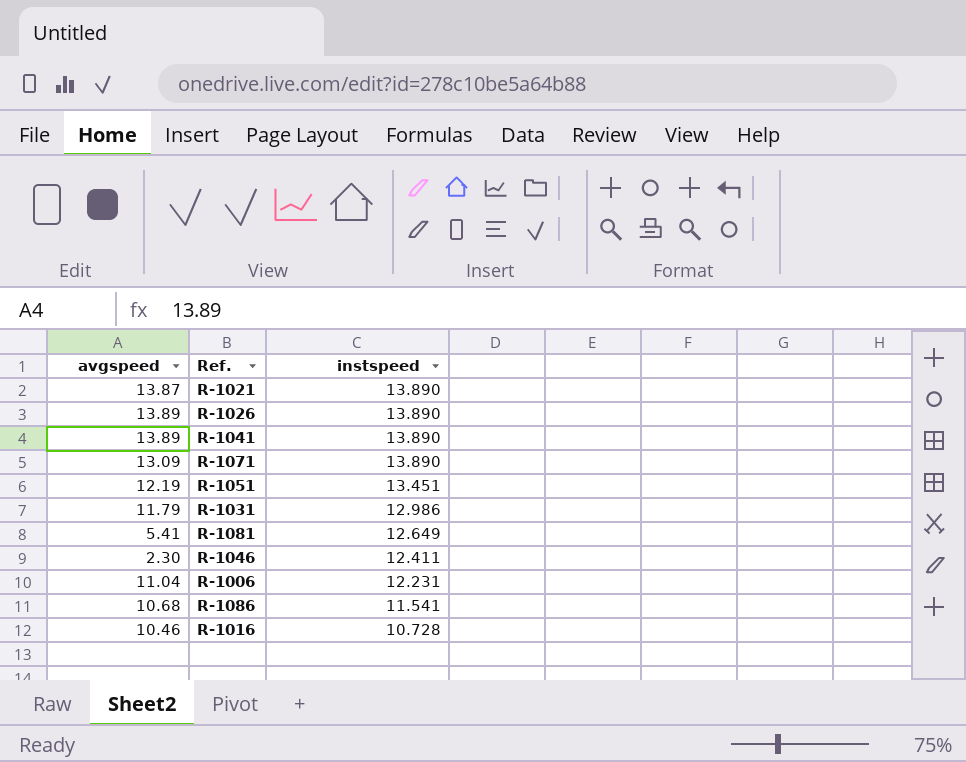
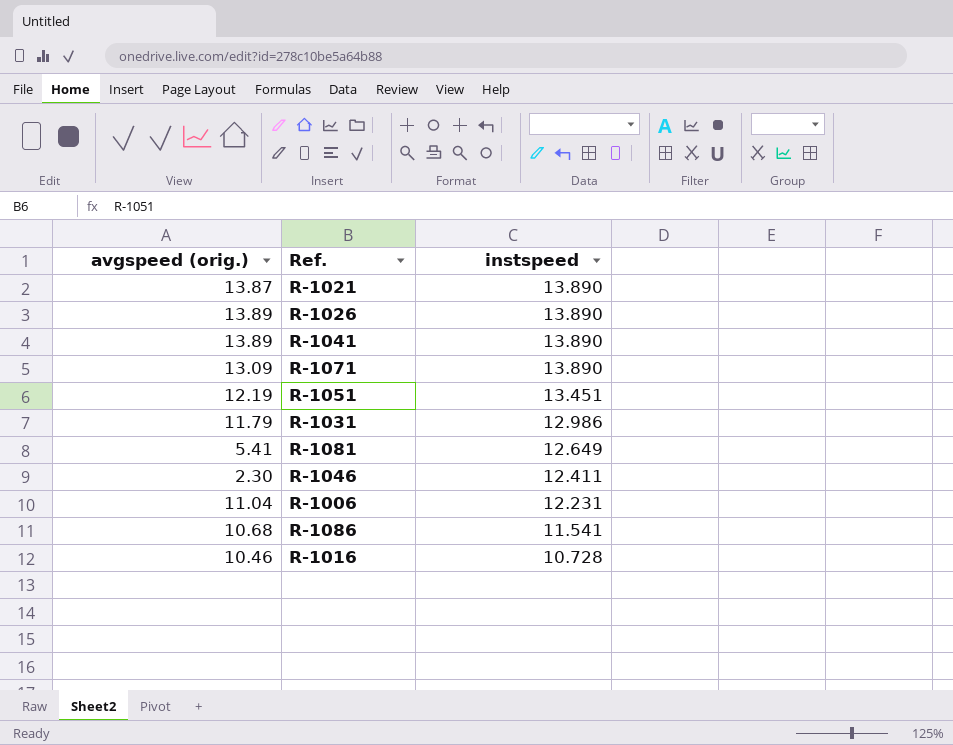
column name: avgspeed -> avgspeed (orig.)

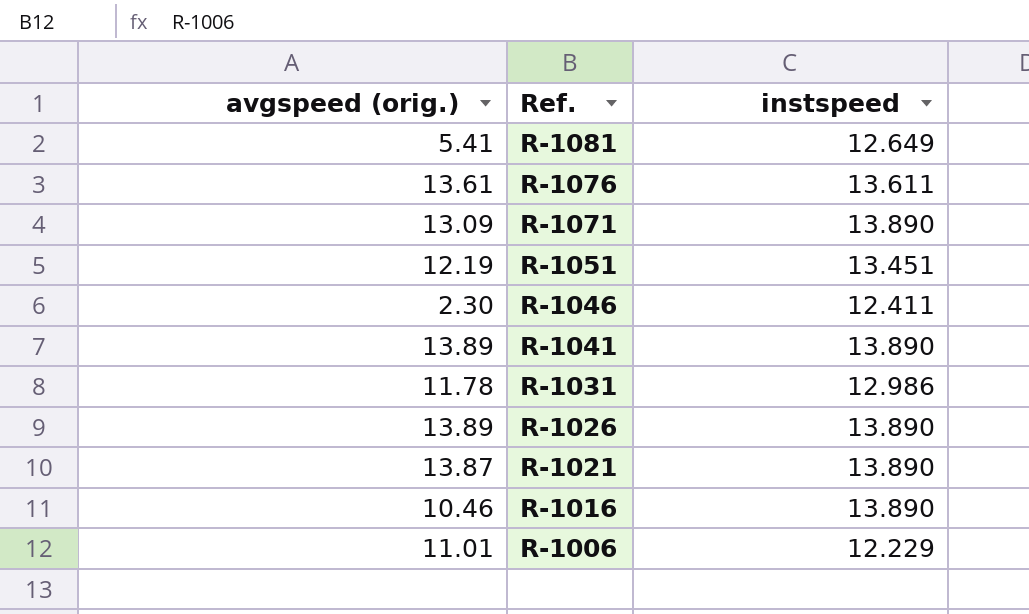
row order: instspeed descending -> Ref. descending
row R-1086: 10.68 | 11.541 -> none
row R-1076: none -> 13.61 | 13.611
R-1031 | avgspeed (orig.): 11.79 -> 11.78
R-1016 | instspeed: 10.728 -> 13.890
R-1006 | avgspeed (orig.): 11.04 -> 11.01
R-1006 | instspeed: 12.231 -> 12.229

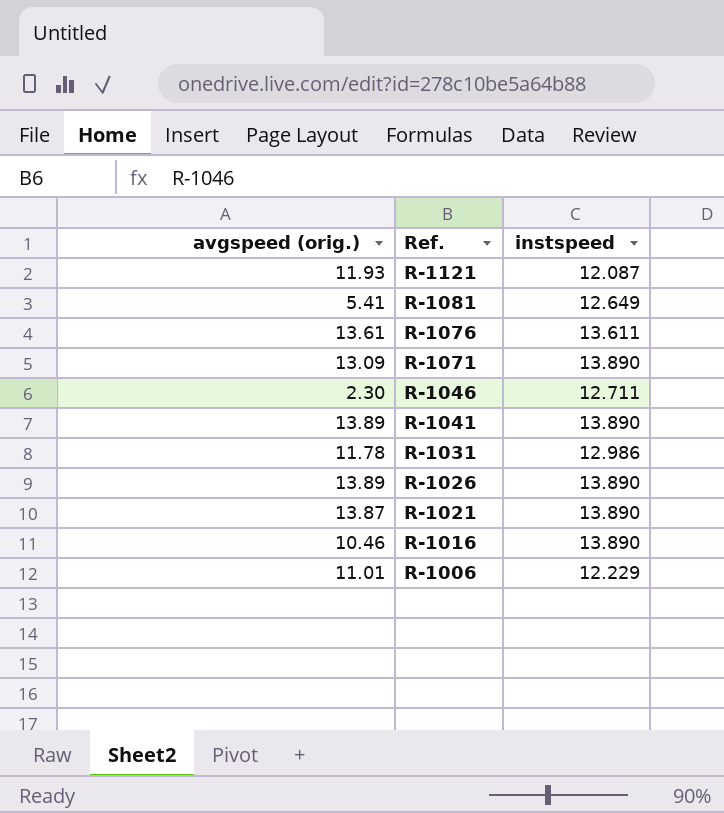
row R-1051: 12.19 | 13.451 -> none
row R-1121: none -> 11.93 | 12.087
R-1046 | instspeed: 12.411 -> 12.711

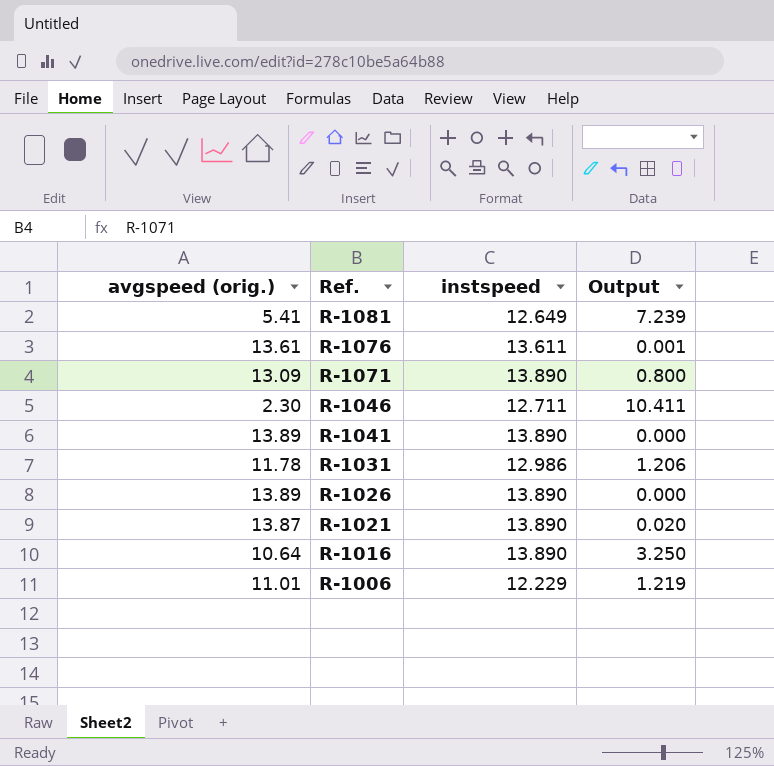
column Output | formula: none -> [instspeed] - [avgspeed (orig.)]
row R-1121: 11.93 | 12.087 -> none
R-1016 | avgspeed (orig.): 10.46 -> 10.64

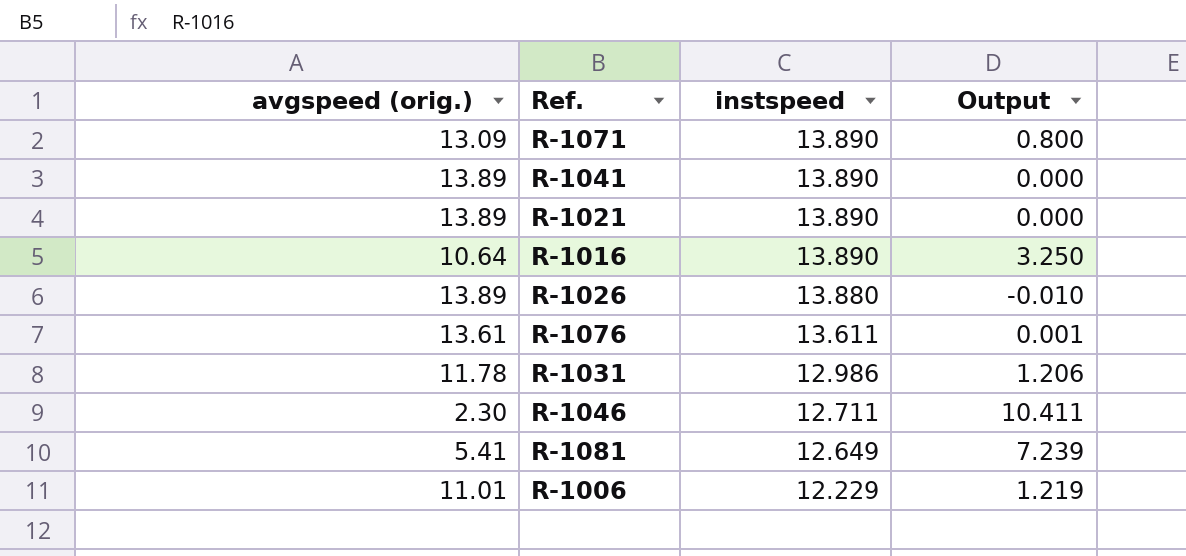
row order: Ref. descending -> instspeed descending
R-1021 | avgspeed (orig.): 13.87 -> 13.89
R-1021 | Output: 0.020 -> 0.000
R-1026 | instspeed: 13.890 -> 13.880
R-1026 | Output: 0.000 -> -0.010

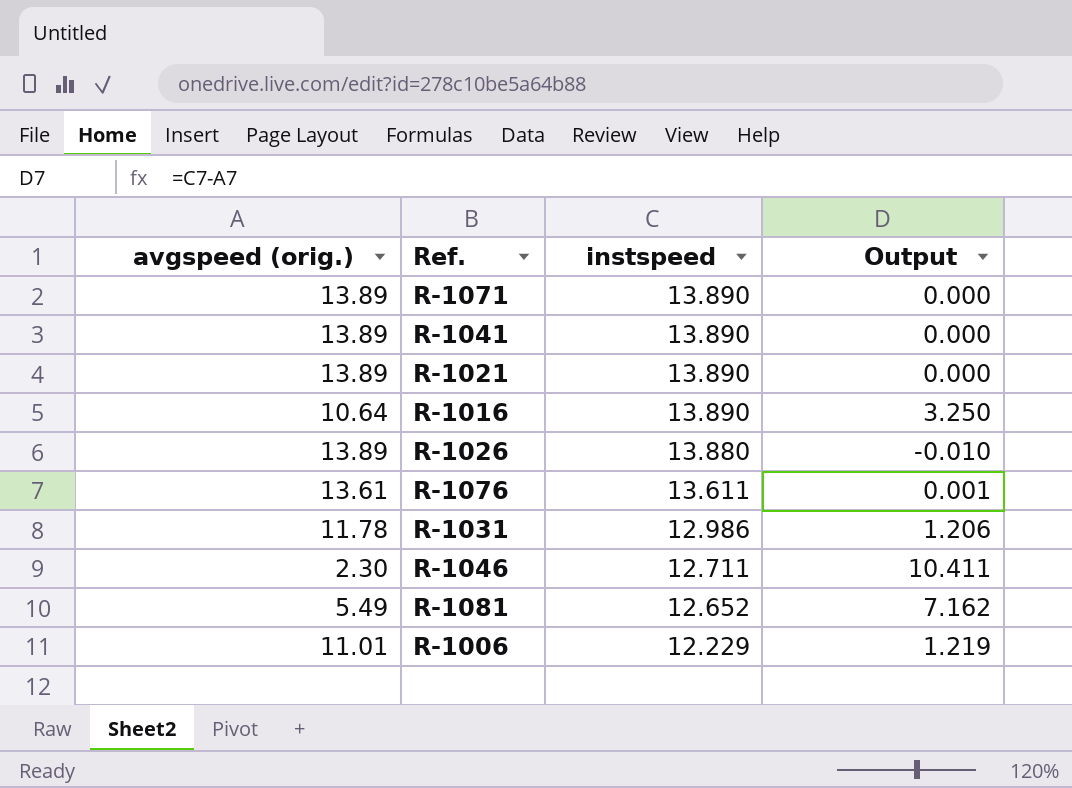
R-1071 | avgspeed (orig.): 13.09 -> 13.89
R-1071 | Output: 0.800 -> 0.000
R-1081 | avgspeed (orig.): 5.41 -> 5.49
R-1081 | instspeed: 12.649 -> 12.652
R-1081 | Output: 7.239 -> 7.162

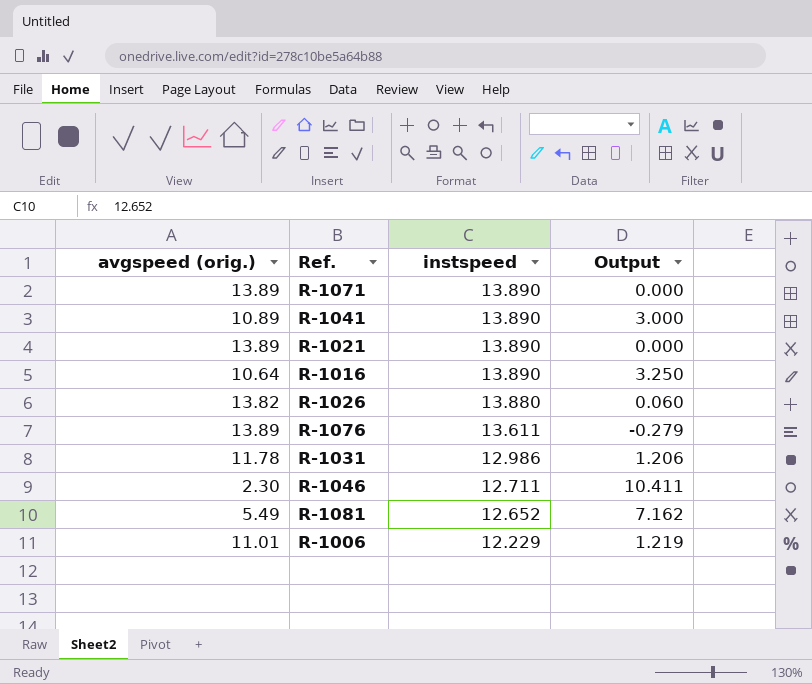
R-1041 | avgspeed (orig.): 13.89 -> 10.89
R-1041 | Output: 0.000 -> 3.000
R-1026 | avgspeed (orig.): 13.89 -> 13.82
R-1026 | Output: -0.010 -> 0.060
R-1076 | avgspeed (orig.): 13.61 -> 13.89
R-1076 | Output: 0.001 -> -0.279

